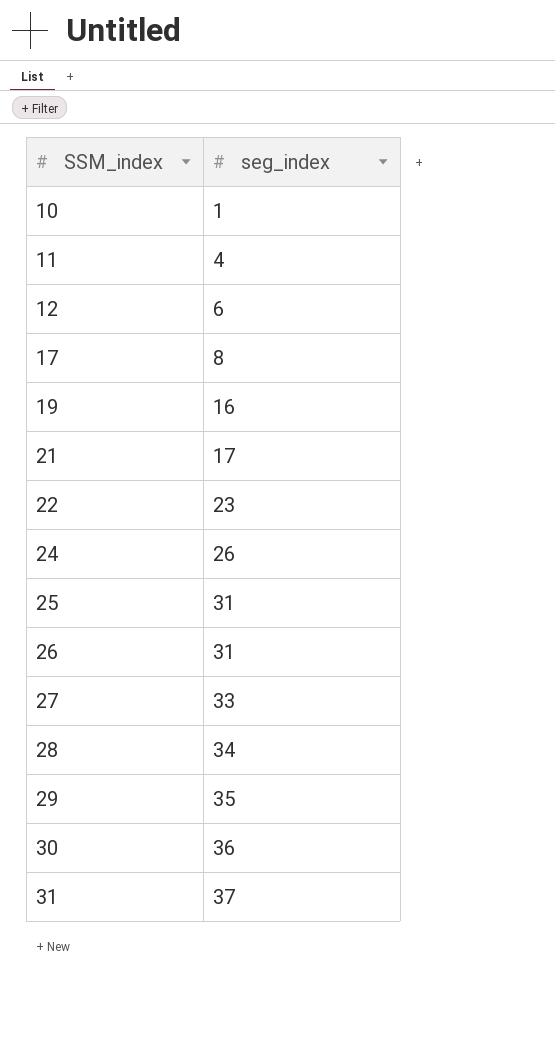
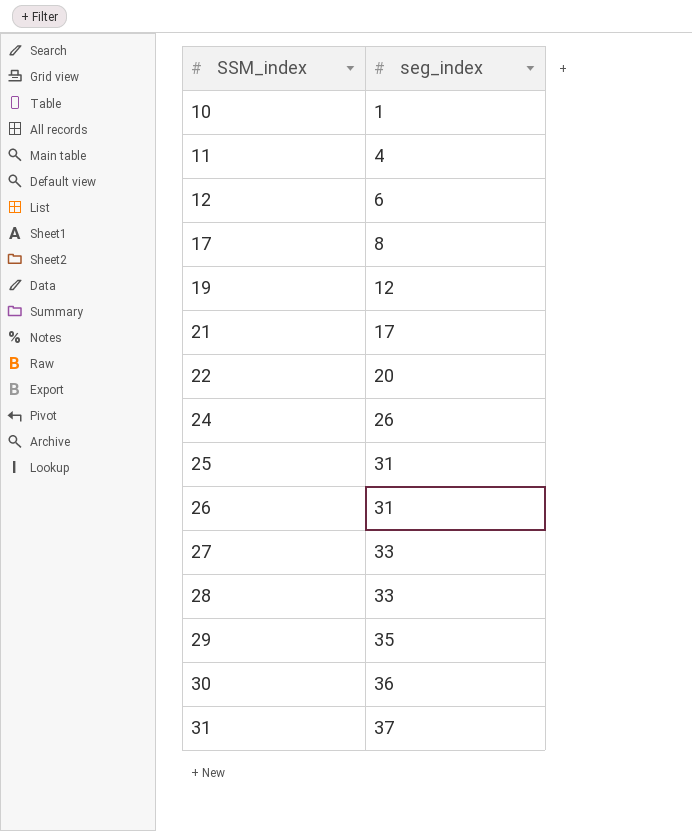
19 | seg_index: 16 -> 12
22 | seg_index: 23 -> 20
28 | seg_index: 34 -> 33

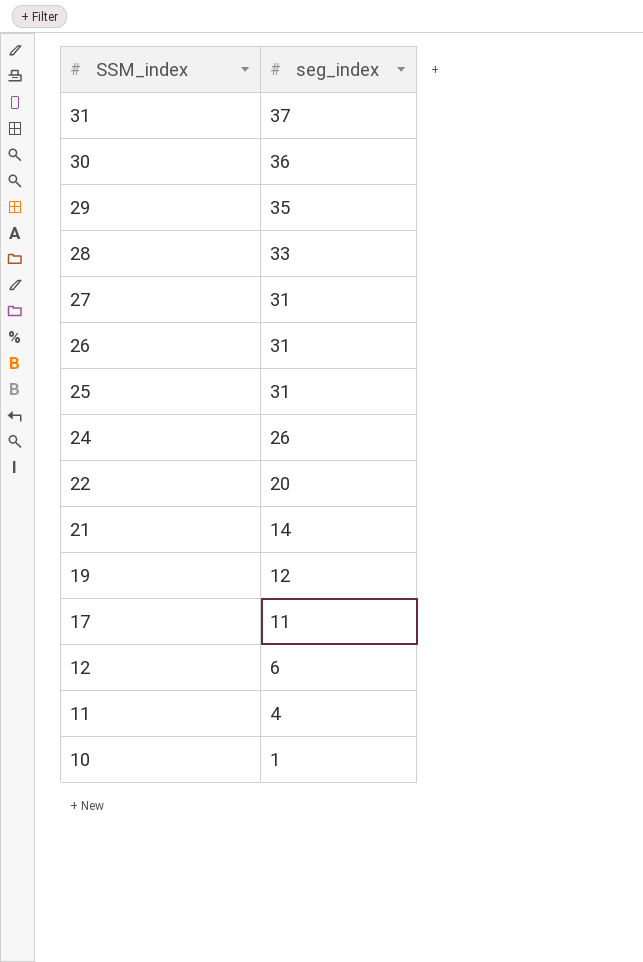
row order: SSM_index ascending -> SSM_index descending
27 | seg_index: 33 -> 31
21 | seg_index: 17 -> 14
17 | seg_index: 8 -> 11

